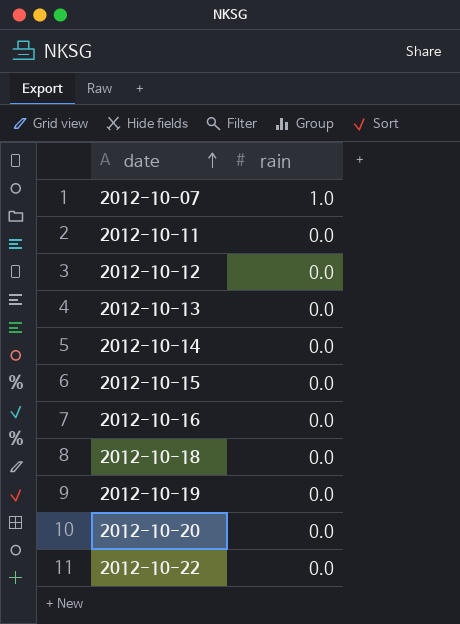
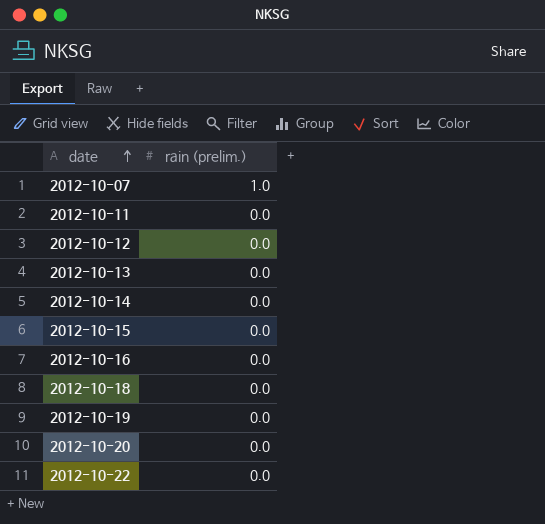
column name: rain -> rain (prelim.)

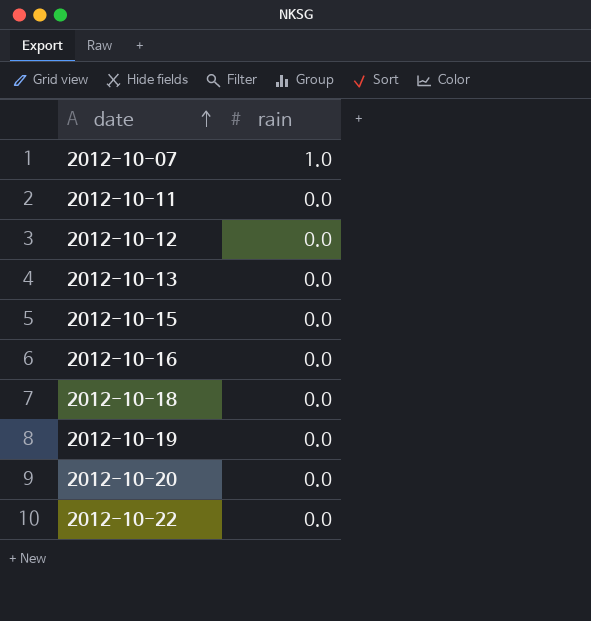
column name: rain (prelim.) -> rain
row 2012-10-14: 0.0 -> none

